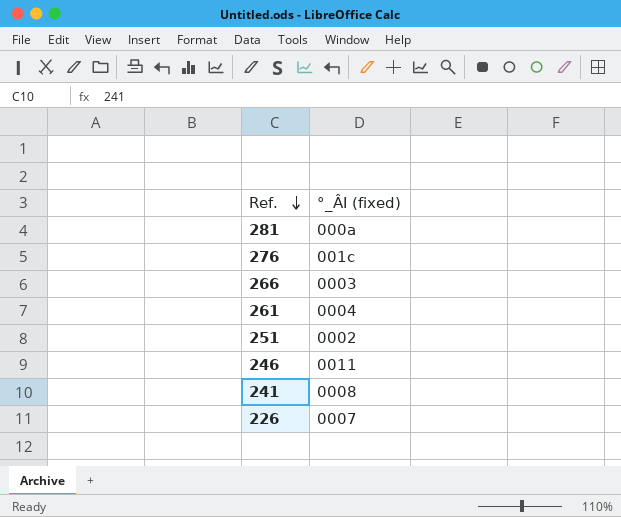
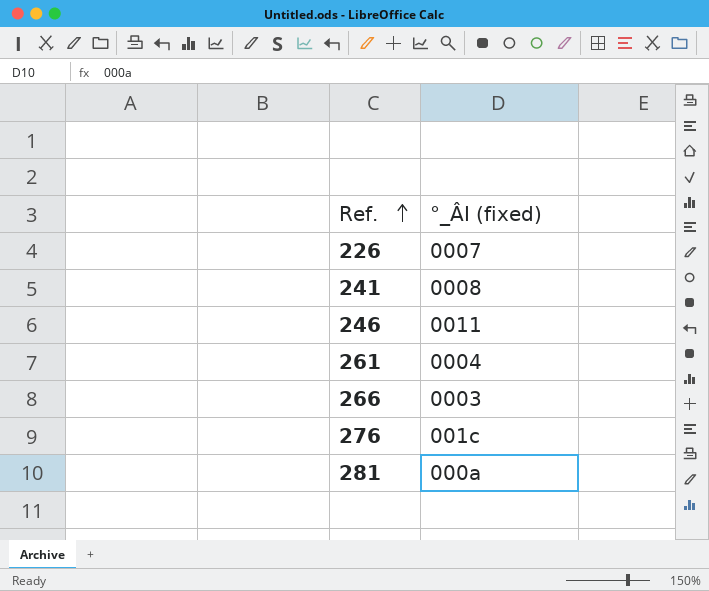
row order: Ref. descending -> Ref. ascending
row 251: 0002 -> none

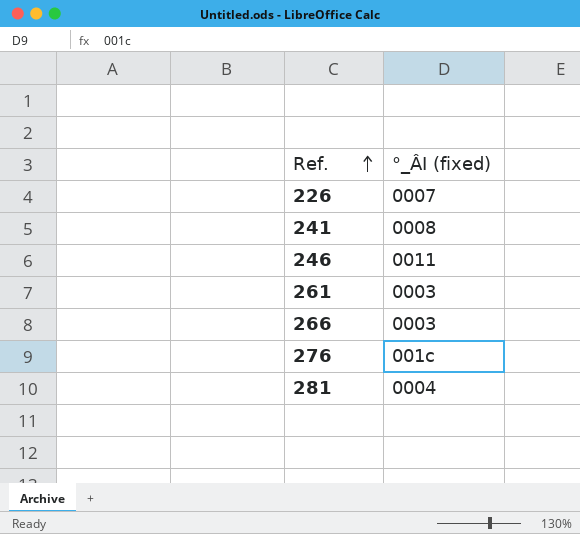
261 | °_ÂI (fixed): 0004 -> 0003
281 | °_ÂI (fixed): 000a -> 0004

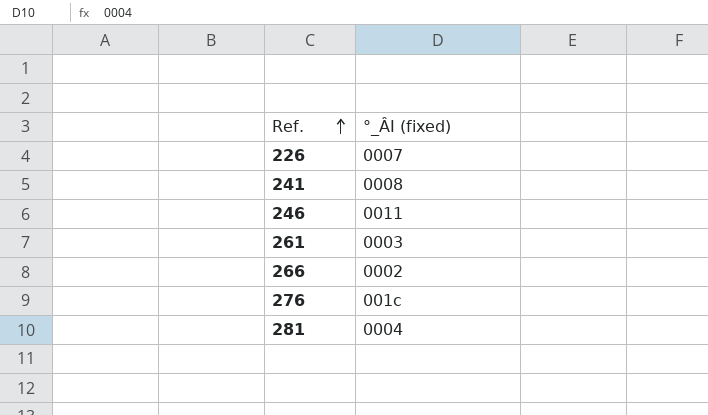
266 | °_ÂI (fixed): 0003 -> 0002

